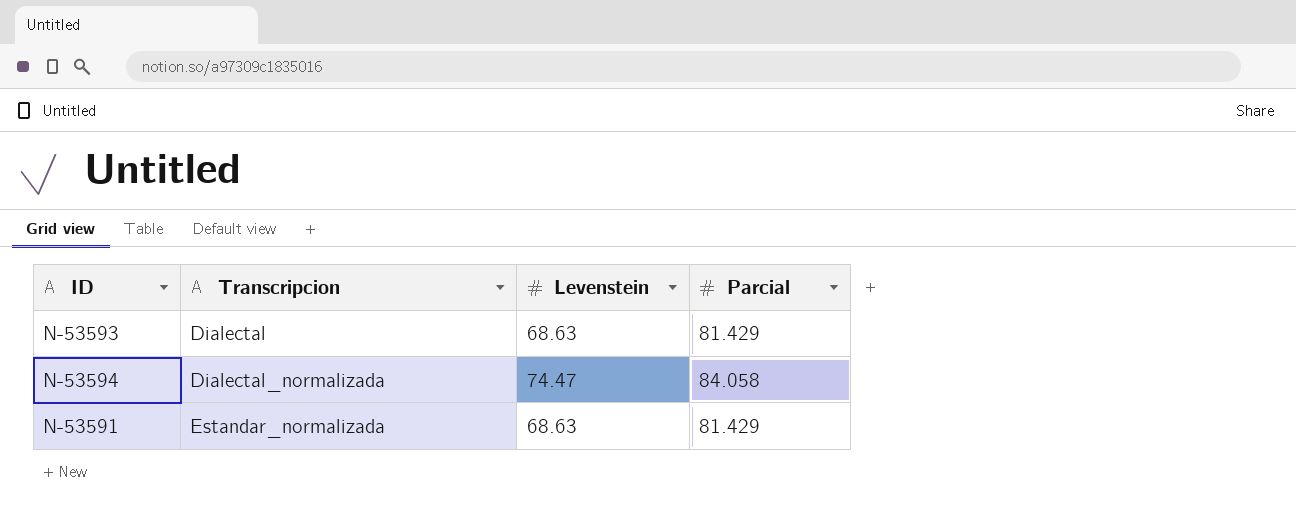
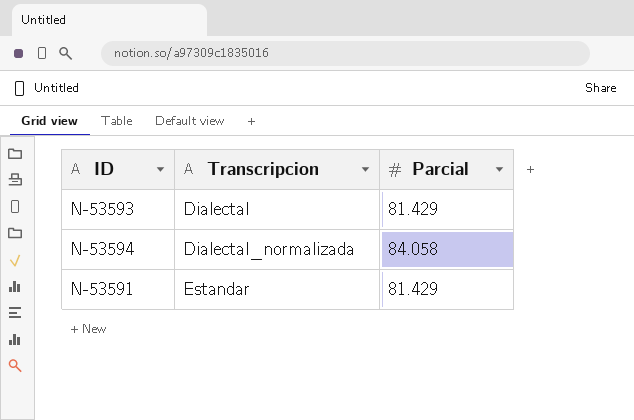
column Levenstein | position: 3 -> none
N-53591 | Transcripcion: Estandar_normalizada -> Estandar

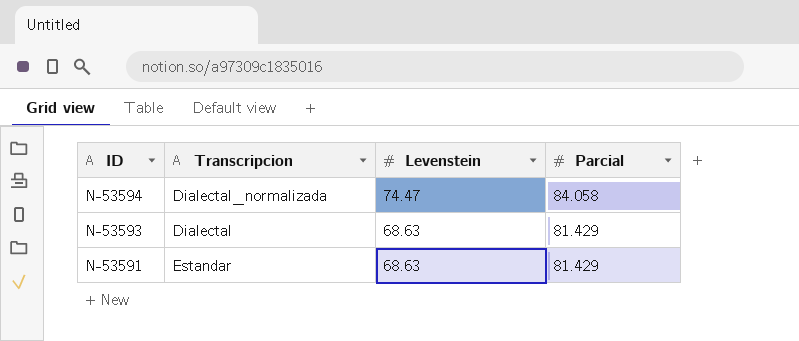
row order: Transcripcion ascending -> ID descending
column Levenstein | position: none -> 3

